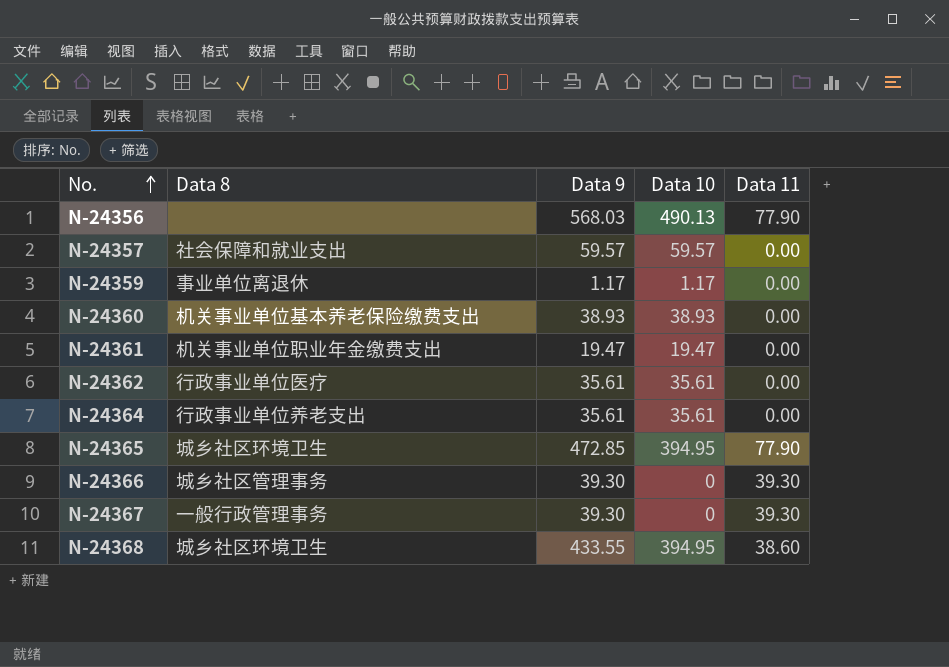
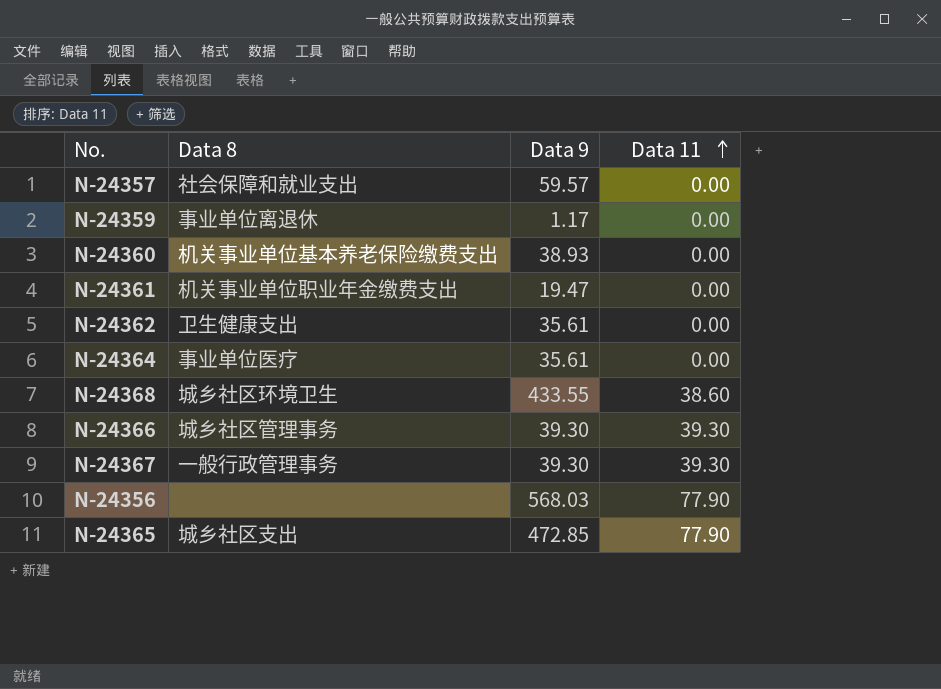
row order: No. ascending -> Data 11 ascending
column Data 10 | formula: [Data 9] - [Data 11] -> none
N-24362 | Data 8: 行政事业单位医疗 -> 卫生健康支出
N-24364 | Data 8: 行政事业单位养老支出 -> 事业单位医疗
N-24365 | Data 8: 城乡社区环境卫生 -> 城乡社区支出

